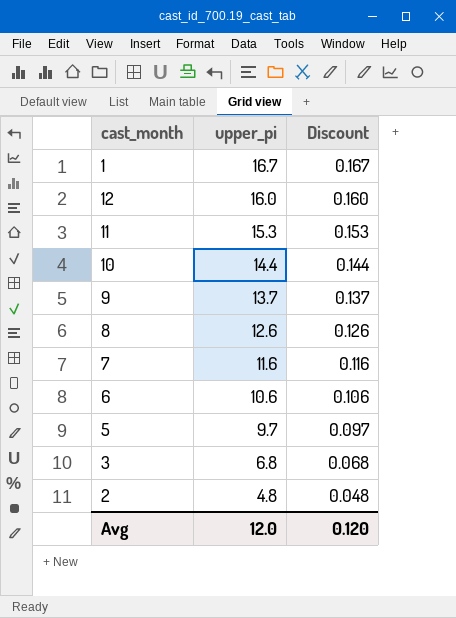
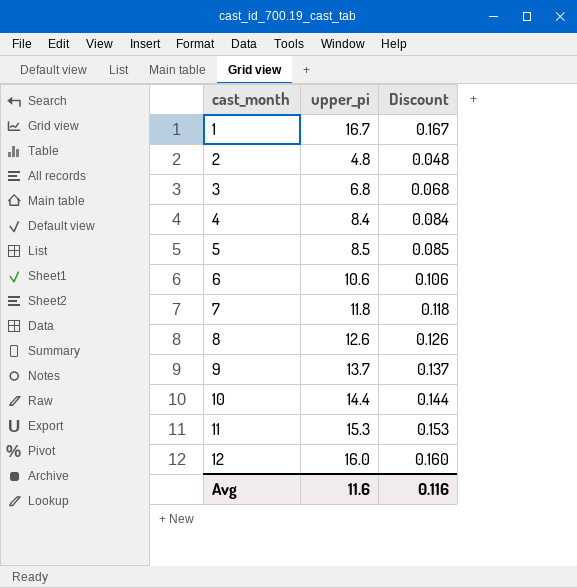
row order: upper_pi descending -> cast_month ascending
row 4: none -> 8.4 | 0.084
5 | upper_pi: 9.7 -> 8.5
5 | Discount: 0.097 -> 0.085
7 | upper_pi: 11.6 -> 11.8
7 | Discount: 0.116 -> 0.118
Avg | upper_pi: 12.0 -> 11.6
Avg | Discount: 0.120 -> 0.116

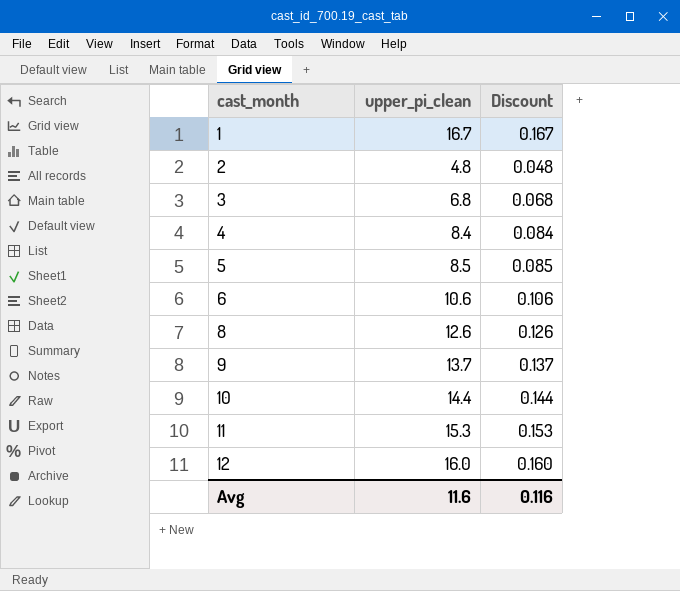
column name: upper_pi -> upper_pi_clean
row 7: 11.8 | 0.118 -> none

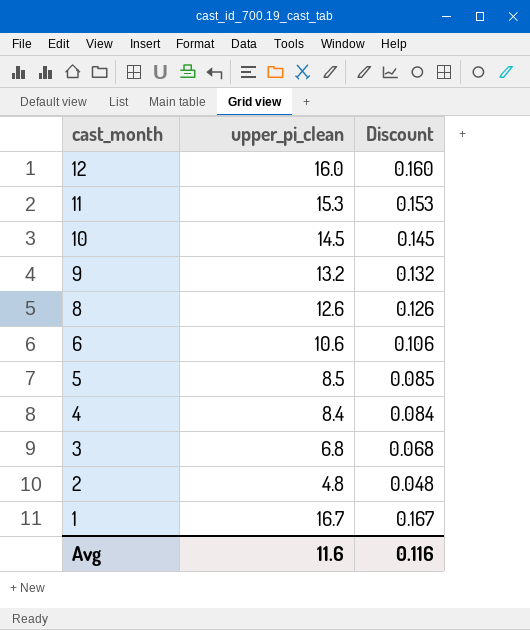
row order: cast_month ascending -> cast_month descending
10 | upper_pi_clean: 14.4 -> 14.5
10 | Discount: 0.144 -> 0.145
9 | upper_pi_clean: 13.7 -> 13.2
9 | Discount: 0.137 -> 0.132

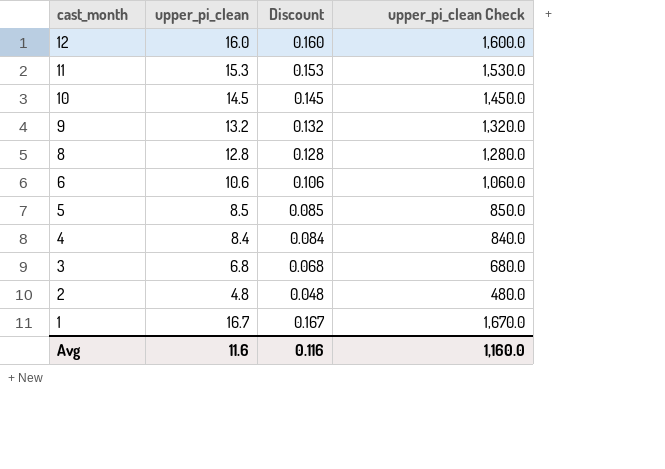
column upper_pi_clean Check | formula: none -> [upper_pi_clean] * 100
8 | upper_pi_clean: 12.6 -> 12.8
8 | Discount: 0.126 -> 0.128

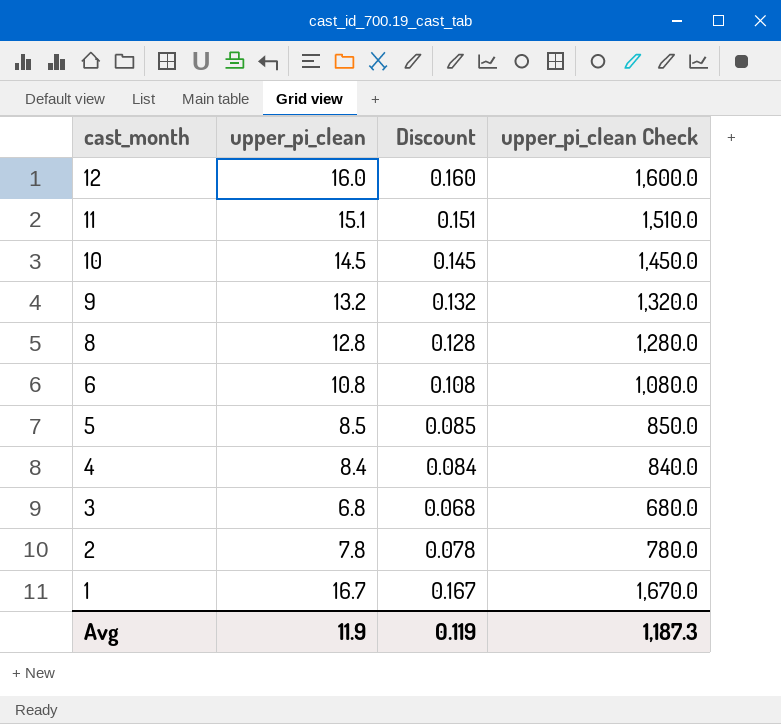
11 | upper_pi_clean: 15.3 -> 15.1
11 | Discount: 0.153 -> 0.151
11 | upper_pi_clean Check: 1,530.0 -> 1,510.0
6 | upper_pi_clean: 10.6 -> 10.8
6 | Discount: 0.106 -> 0.108
6 | upper_pi_clean Check: 1,060.0 -> 1,080.0
2 | upper_pi_clean: 4.8 -> 7.8
2 | Discount: 0.048 -> 0.078
2 | upper_pi_clean Check: 480.0 -> 780.0
Avg | upper_pi_clean: 11.6 -> 11.9
Avg | Discount: 0.116 -> 0.119
Avg | upper_pi_clean Check: 1,160.0 -> 1,187.3

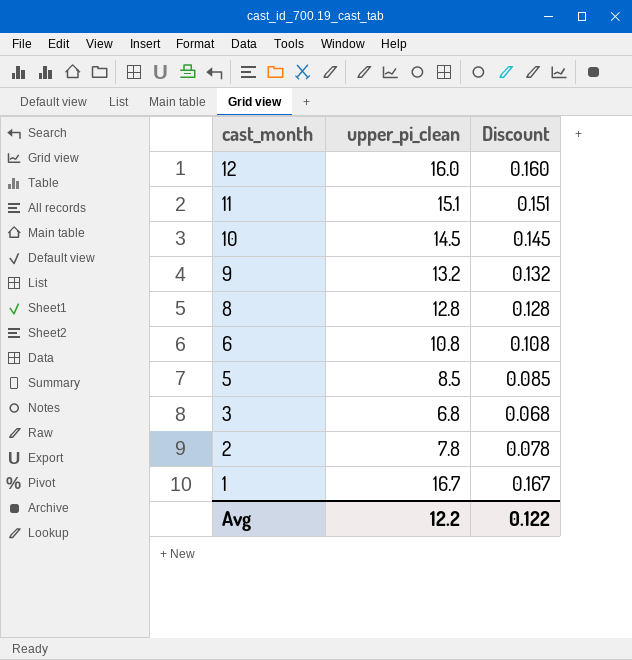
column upper_pi_clean Check | formula: [upper_pi_clean] * 100 -> none
row 4: 8.4 | 0.084 | 840.0 -> none
Avg | upper_pi_clean: 11.9 -> 12.2
Avg | Discount: 0.119 -> 0.122

